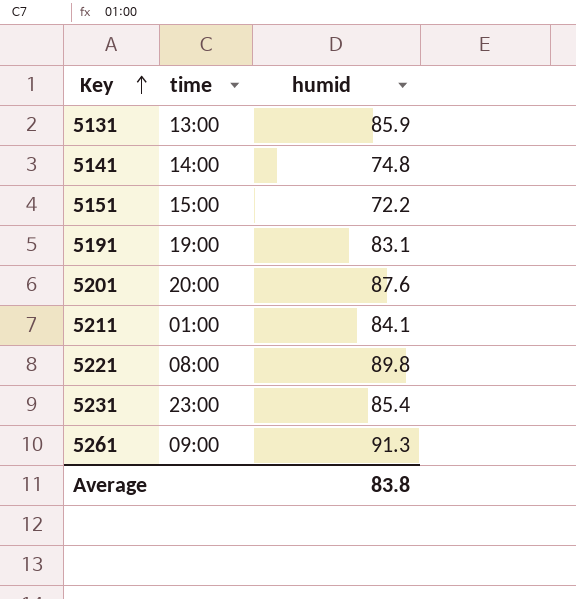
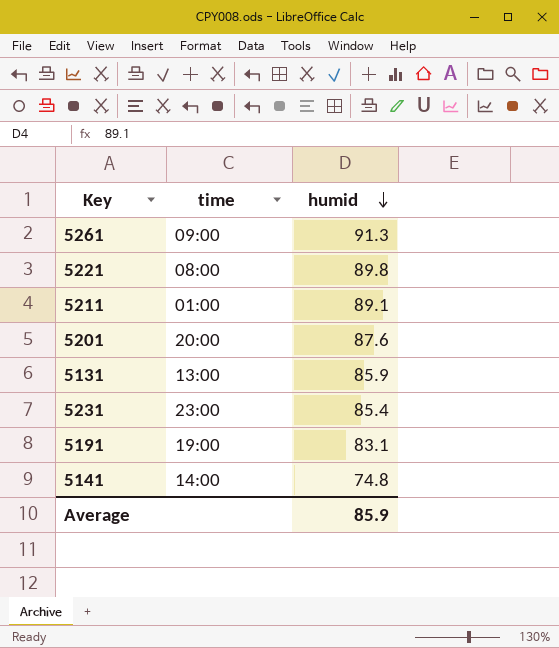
row order: Key ascending -> humid descending
row 5151: 15:00 | 72.2 -> none
5211 | humid: 84.1 -> 89.1
Average | humid: 83.8 -> 85.9

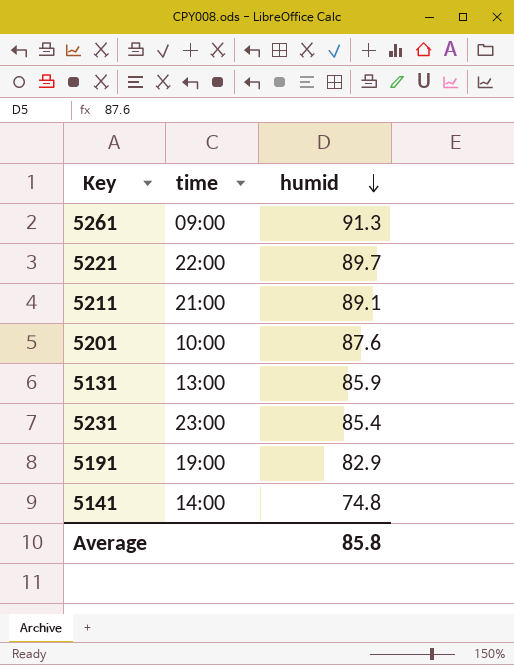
5221 | time: 08:00 -> 22:00
5221 | humid: 89.8 -> 89.7
5211 | time: 01:00 -> 21:00
5201 | time: 20:00 -> 10:00
5191 | humid: 83.1 -> 82.9
Average | humid: 85.9 -> 85.8

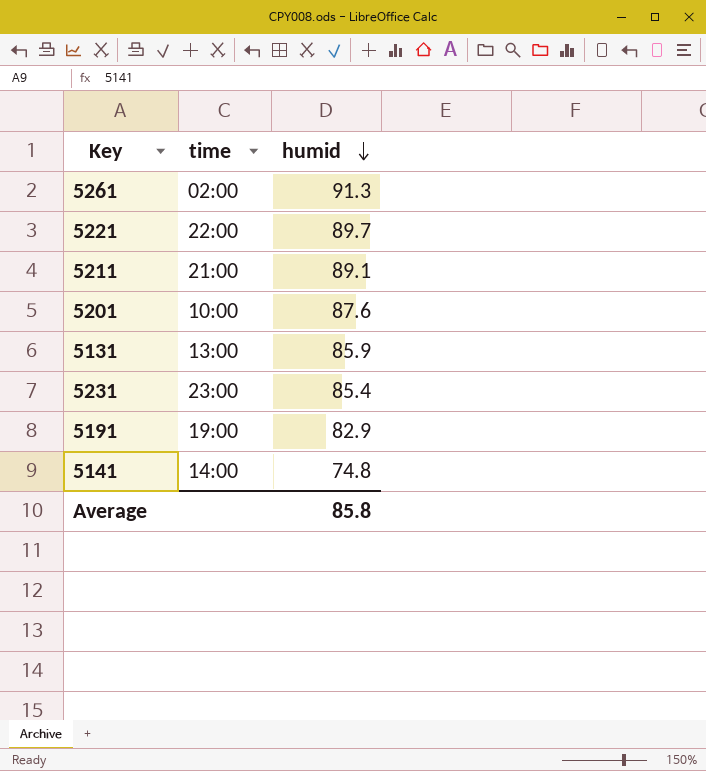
5261 | time: 09:00 -> 02:00

